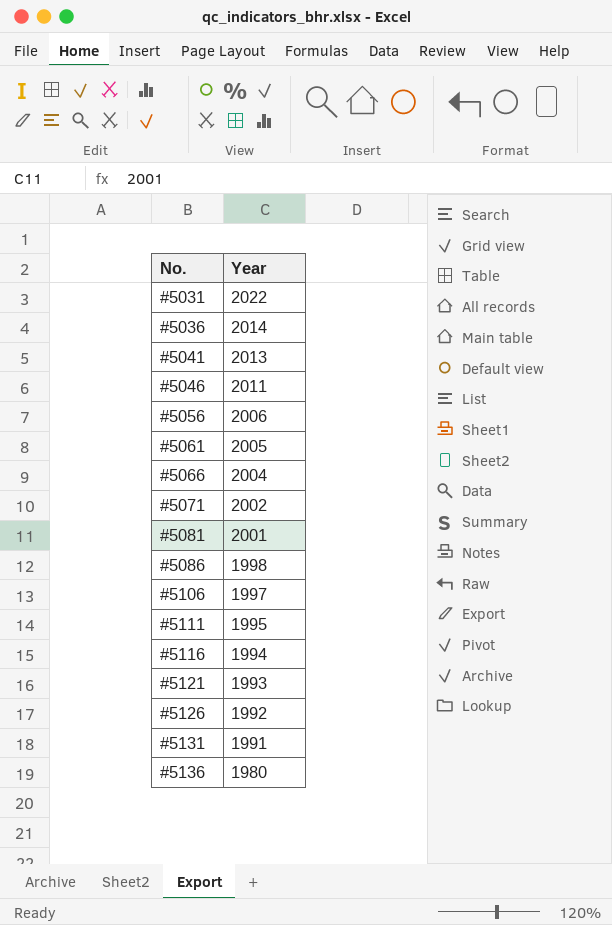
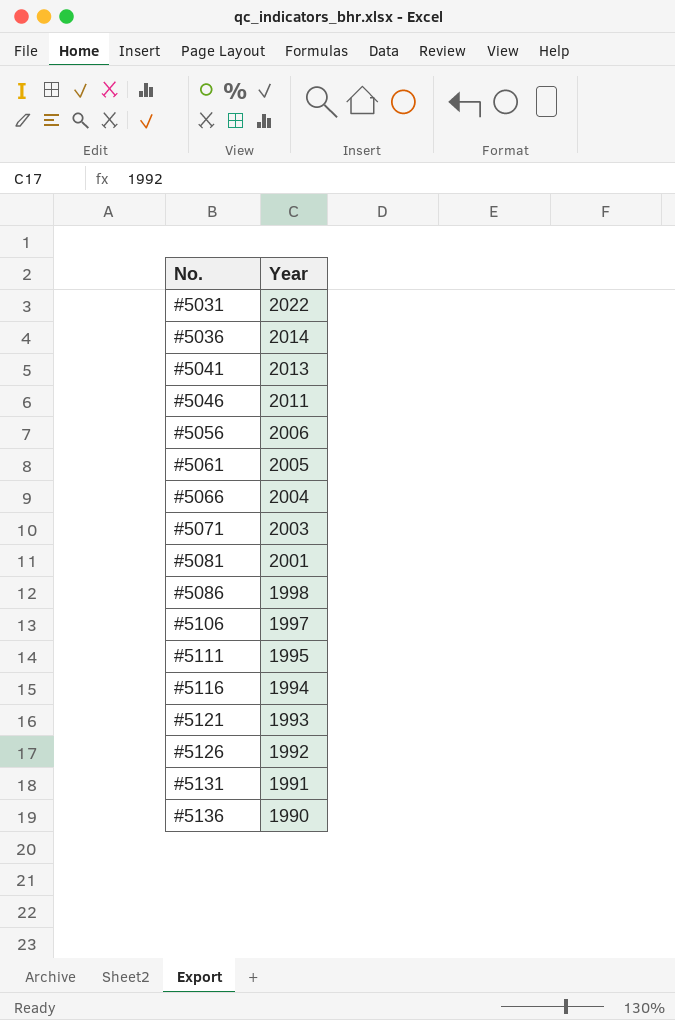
#5071 | Year: 2002 -> 2003
#5136 | Year: 1980 -> 1990

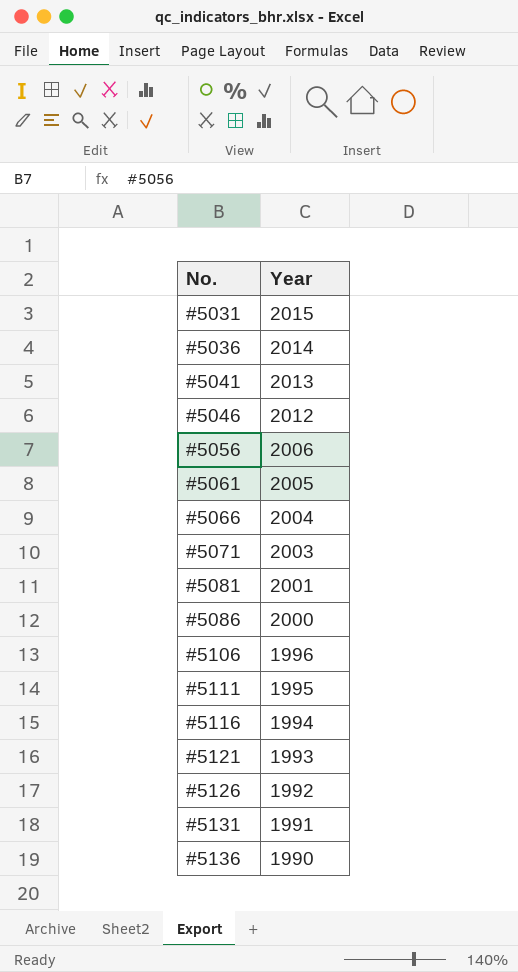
#5031 | Year: 2022 -> 2015
#5046 | Year: 2011 -> 2012
#5086 | Year: 1998 -> 2000
#5106 | Year: 1997 -> 1996

